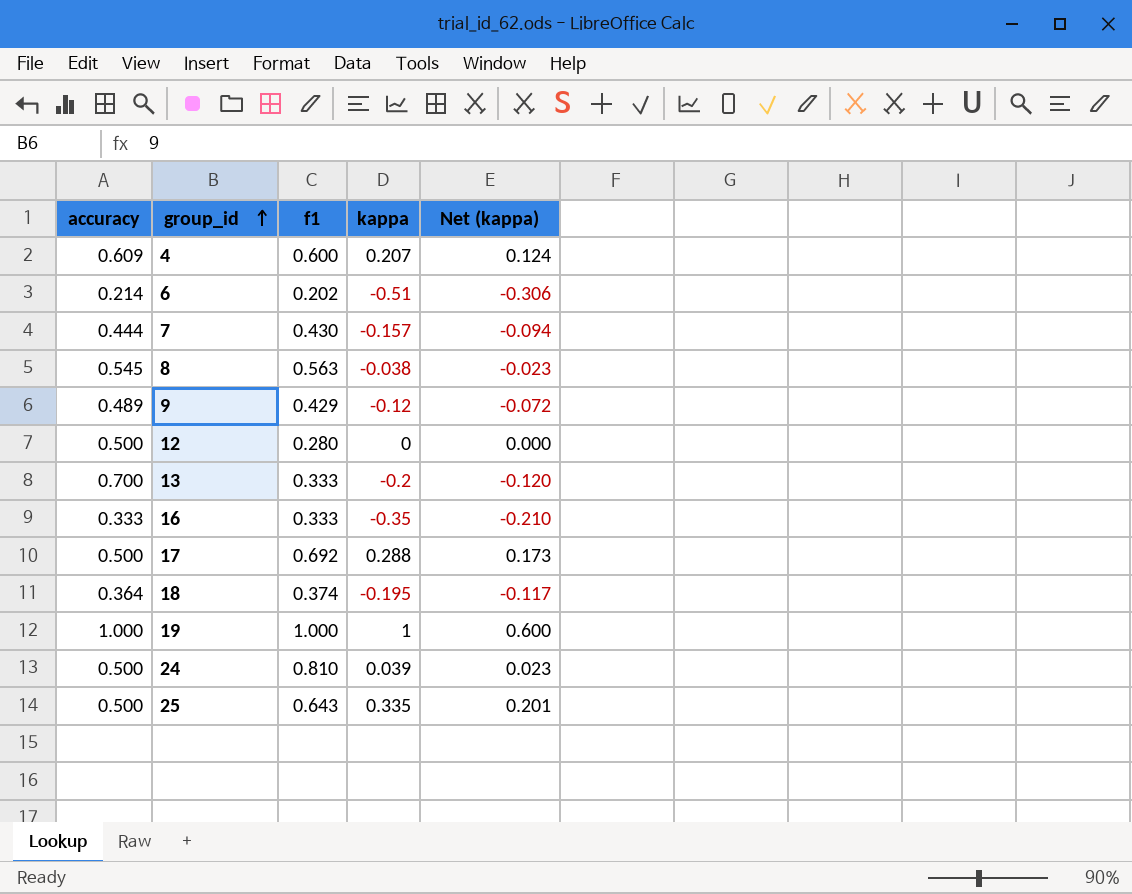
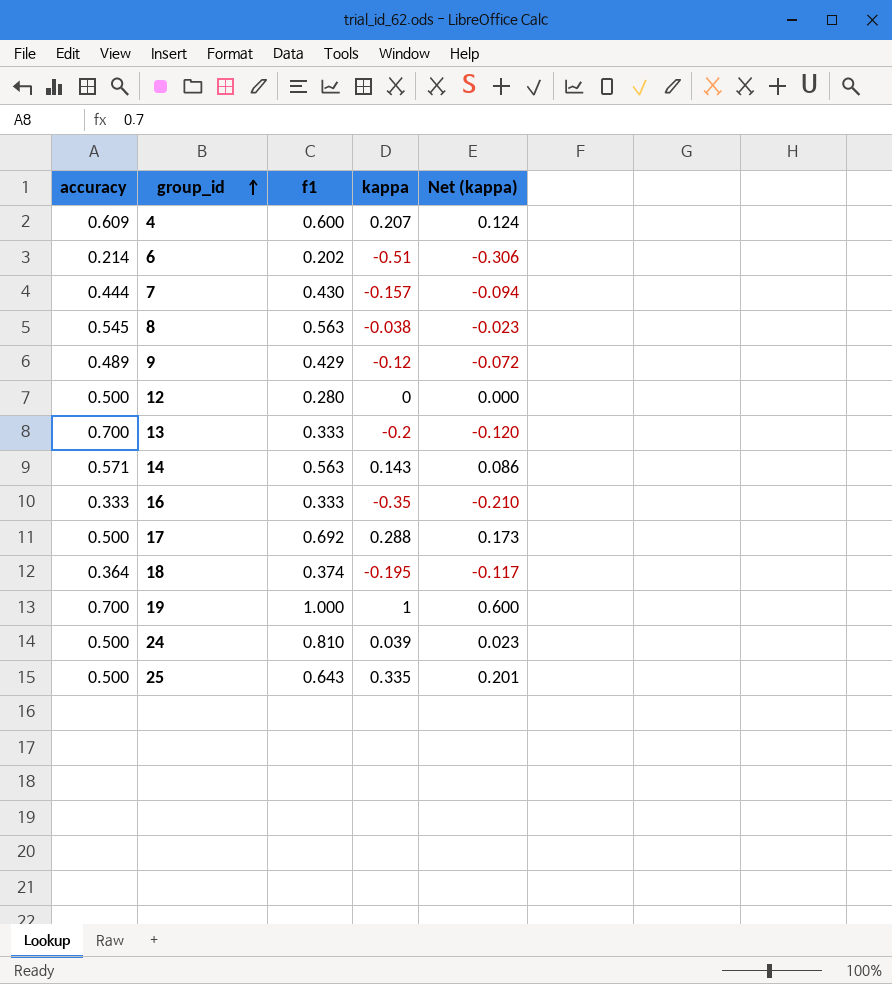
row 14: none -> 0.571 | 0.563 | 0.143 | 0.086
19 | accuracy: 1.000 -> 0.700

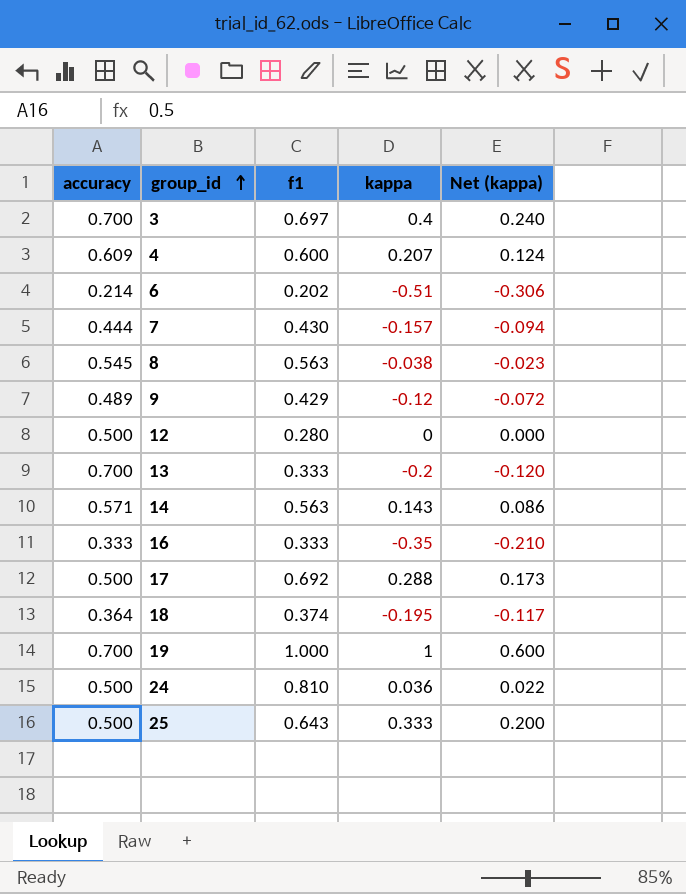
row 3: none -> 0.700 | 0.697 | 0.4 | 0.240
24 | kappa: 0.039 -> 0.036
24 | Net (kappa): 0.023 -> 0.022
25 | kappa: 0.335 -> 0.333
25 | Net (kappa): 0.201 -> 0.200

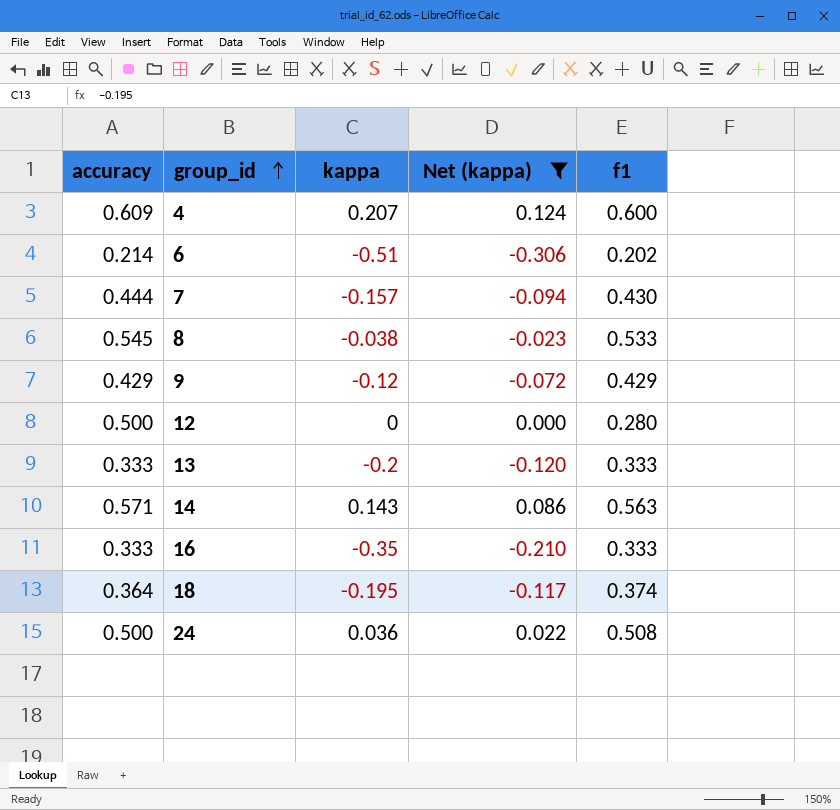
filter: none -> Net (kappa) <= 0.124
column f1 | position: 3 -> 5
8 | f1: 0.563 -> 0.533
9 | accuracy: 0.489 -> 0.429
13 | accuracy: 0.700 -> 0.333
24 | f1: 0.810 -> 0.508

